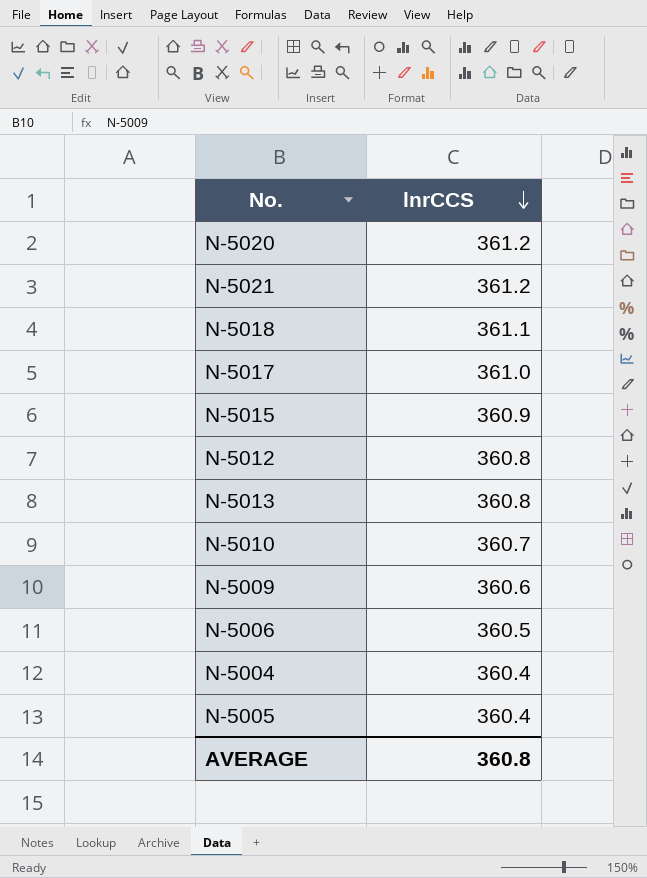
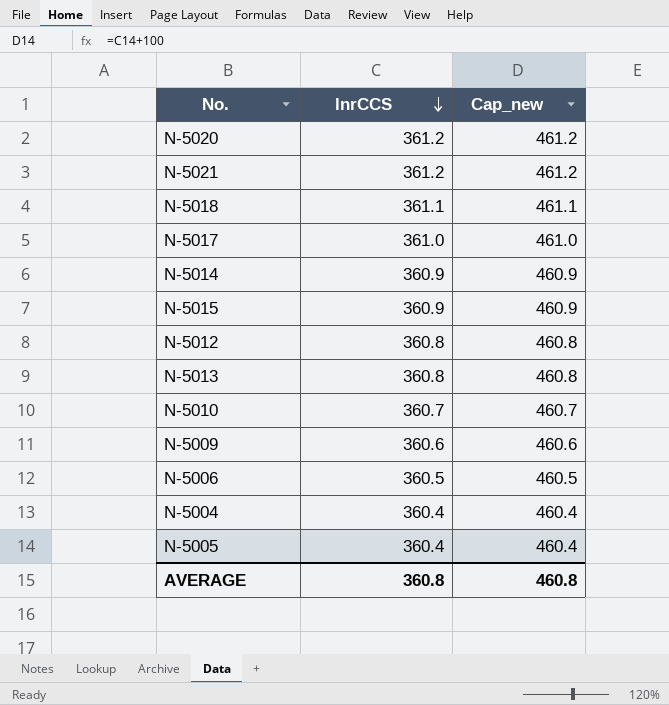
column Cap_new | formula: none -> [lnrCCS] + 100
row N-5014: none -> 360.9 | 460.9

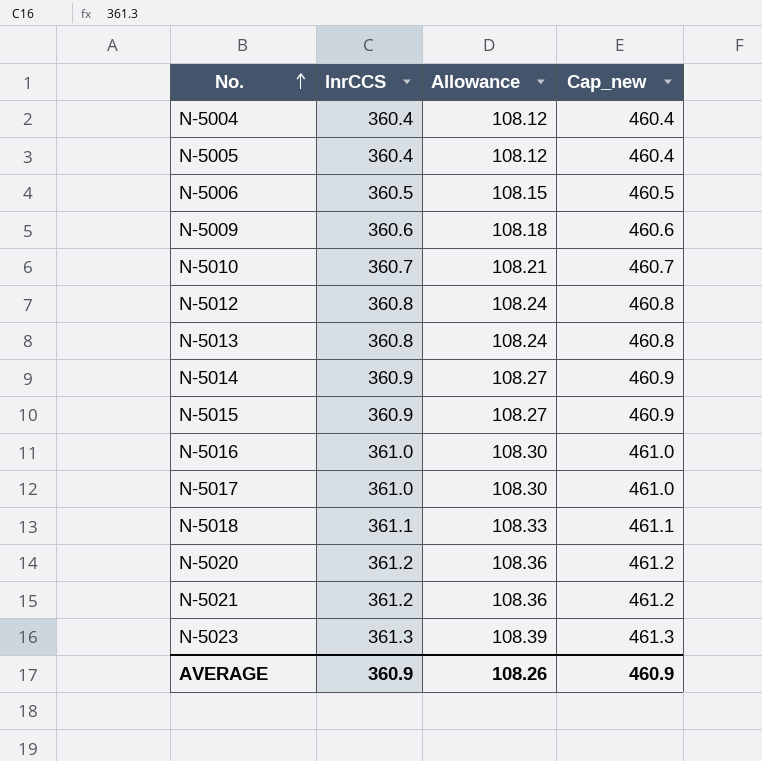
row order: lnrCCS descending -> No. ascending
column Allowance | formula: none -> [lnrCCS] * 0.3
row N-5016: none -> 361.0 | 108.30 | 461.0
row N-5023: none -> 361.3 | 108.39 | 461.3
AVERAGE | lnrCCS: 360.8 -> 360.9
AVERAGE | Cap_new: 460.8 -> 460.9

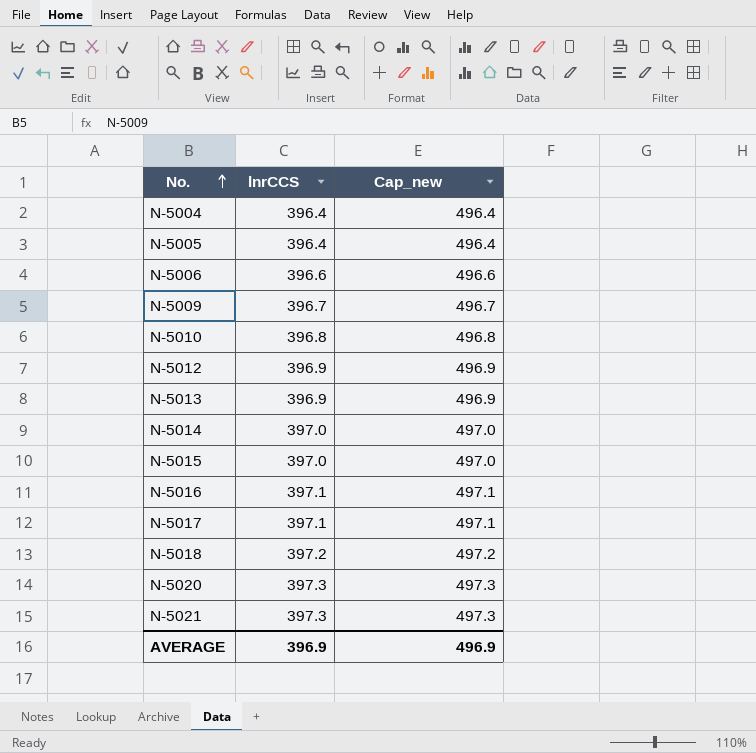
column Allowance | formula: [lnrCCS] * 0.3 -> none
row N-5023: 361.3 | 108.39 | 461.3 -> none
N-5004 | lnrCCS: 360.4 -> 396.4
N-5004 | Cap_new: 460.4 -> 496.4
N-5005 | lnrCCS: 360.4 -> 396.4
N-5005 | Cap_new: 460.4 -> 496.4
N-5006 | lnrCCS: 360.5 -> 396.6
N-5006 | Cap_new: 460.5 -> 496.6
N-5009 | lnrCCS: 360.6 -> 396.7
N-5009 | Cap_new: 460.6 -> 496.7
N-5010 | lnrCCS: 360.7 -> 396.8
N-5010 | Cap_new: 460.7 -> 496.8
N-5012 | lnrCCS: 360.8 -> 396.9
N-5012 | Cap_new: 460.8 -> 496.9
N-5013 | lnrCCS: 360.8 -> 396.9
N-5013 | Cap_new: 460.8 -> 496.9
N-5014 | lnrCCS: 360.9 -> 397.0
N-5014 | Cap_new: 460.9 -> 497.0
N-5015 | lnrCCS: 360.9 -> 397.0
N-5015 | Cap_new: 460.9 -> 497.0
N-5016 | lnrCCS: 361.0 -> 397.1
N-5016 | Cap_new: 461.0 -> 497.1
N-5017 | lnrCCS: 361.0 -> 397.1
N-5017 | Cap_new: 461.0 -> 497.1
N-5018 | lnrCCS: 361.1 -> 397.2
N-5018 | Cap_new: 461.1 -> 497.2
N-5020 | lnrCCS: 361.2 -> 397.3
N-5020 | Cap_new: 461.2 -> 497.3
N-5021 | lnrCCS: 361.2 -> 397.3
N-5021 | Cap_new: 461.2 -> 497.3
AVERAGE | lnrCCS: 360.9 -> 396.9
AVERAGE | Cap_new: 460.9 -> 496.9

